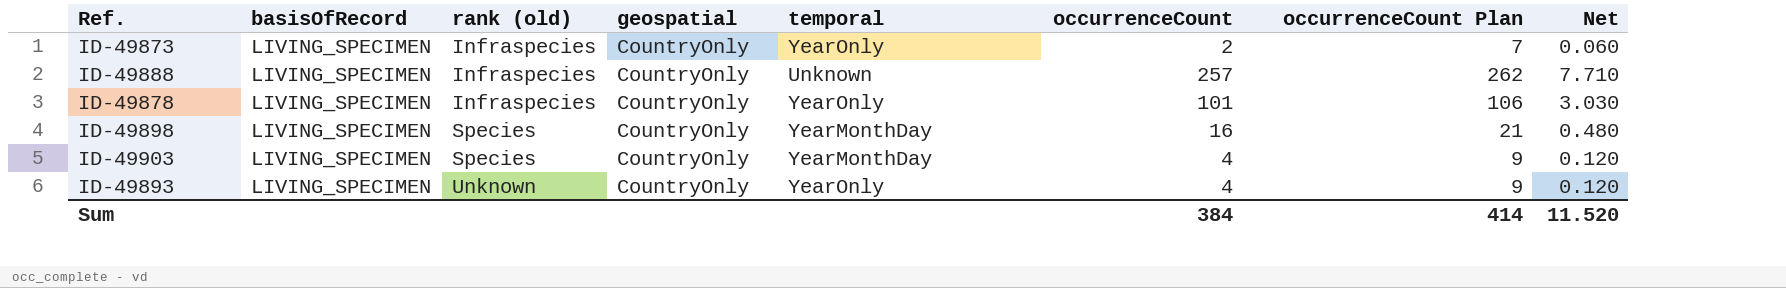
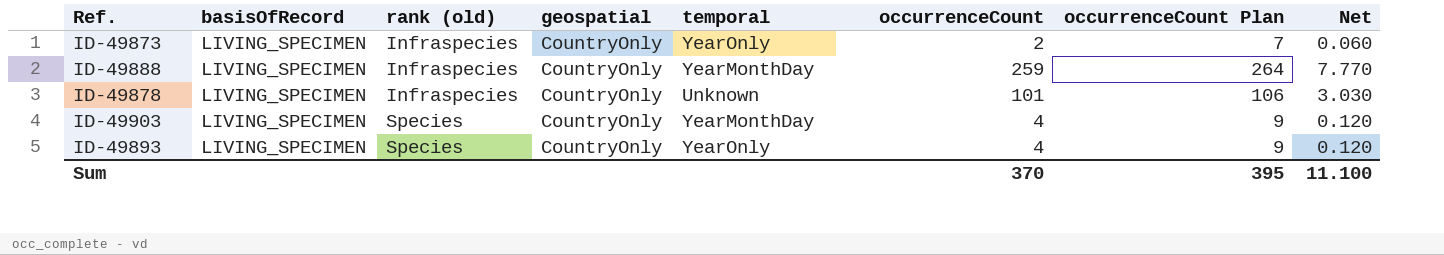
row ID-49898: LIVING_SPECIMEN | Species | CountryOnly | YearMonthDay | 16 | 21 | 0.480 -> none
ID-49888 | temporal: Unknown -> YearMonthDay
ID-49888 | occurrenceCount: 257 -> 259
ID-49888 | occurrenceCount Plan: 262 -> 264
ID-49888 | Net: 7.710 -> 7.770
ID-49878 | temporal: YearOnly -> Unknown
ID-49893 | rank (old): Unknown -> Species
Sum | occurrenceCount: 384 -> 370
Sum | occurrenceCount Plan: 414 -> 395
Sum | Net: 11.520 -> 11.100

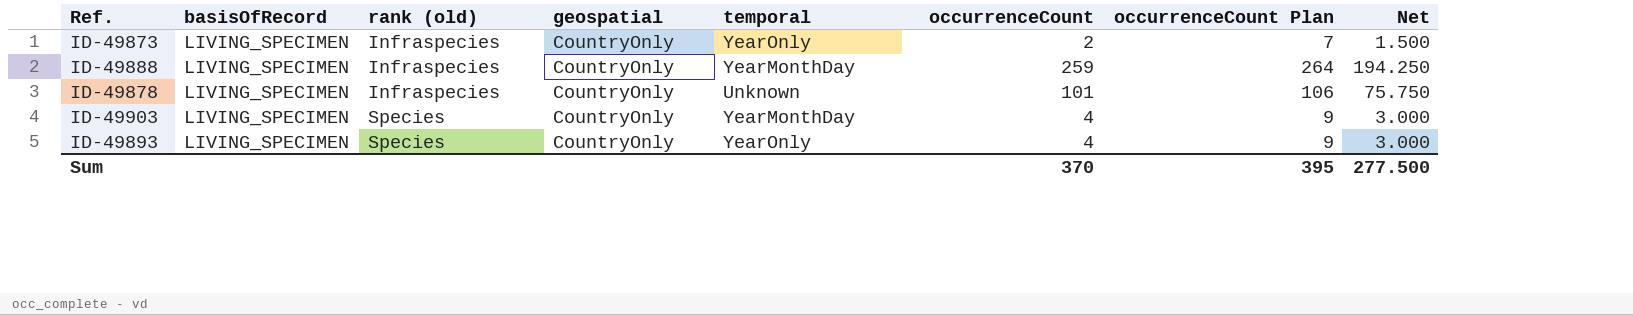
column Net | formula: [occurrenceCount] * 0.03 -> [occurrenceCount] * 0.75
Sum | Net: 11.100 -> 277.500

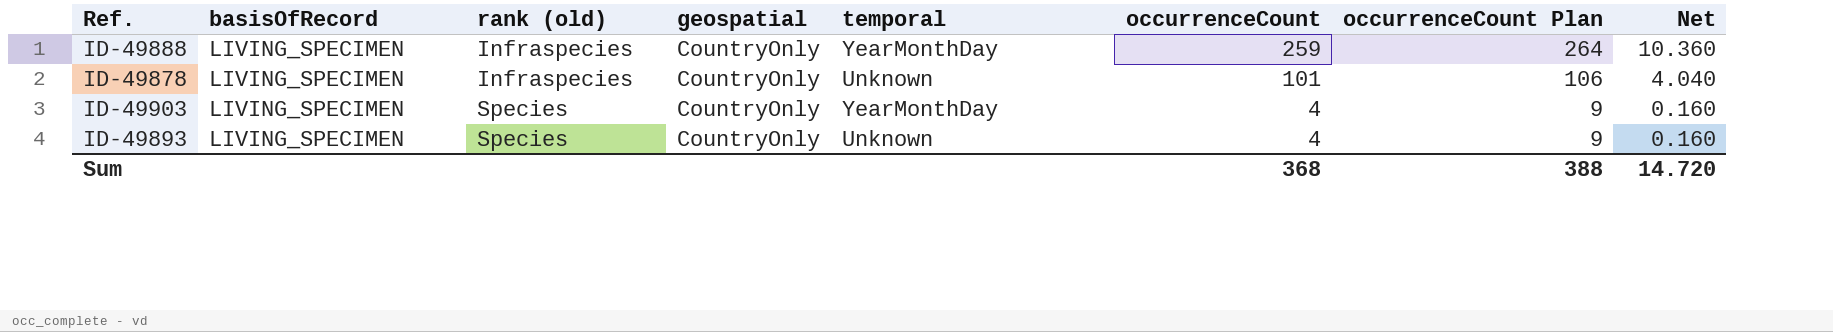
column Net | formula: [occurrenceCount] * 0.75 -> [occurrenceCount] * 0.04
row ID-49873: LIVING_SPECIMEN | Infraspecies | CountryOnly | YearOnly | 2 | 7 | 1.500 -> none
ID-49893 | temporal: YearOnly -> Unknown
Sum | occurrenceCount: 370 -> 368
Sum | occurrenceCount Plan: 395 -> 388
Sum | Net: 277.500 -> 14.720

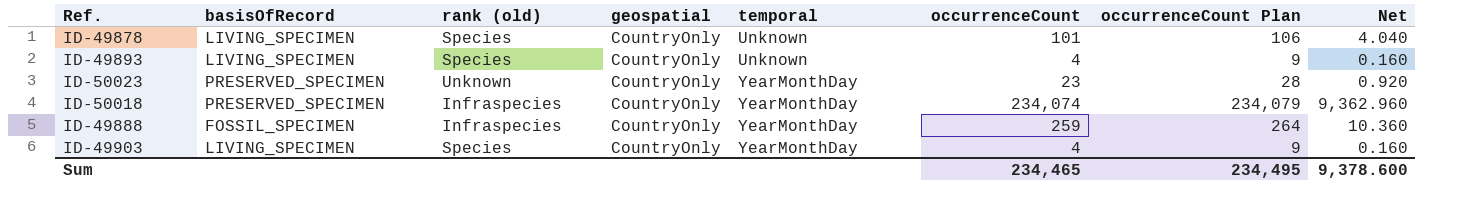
row order: rank (old) ascending -> temporal ascending
ID-49878 | rank (old): Infraspecies -> Species
row ID-50023: none -> PRESERVED_SPECIMEN | Unknown | CountryOnly | YearMonthDay | 23 | 28 | 0.920
row ID-50018: none -> PRESERVED_SPECIMEN | Infraspecies | CountryOnly | YearMonthDay | 234,074 | 234,079 | 9,362.960
ID-49888 | basisOfRecord: LIVING_SPECIMEN -> FOSSIL_SPECIMEN
Sum | occurrenceCount: 368 -> 234,465
Sum | occurrenceCount Plan: 388 -> 234,495
Sum | Net: 14.720 -> 9,378.600

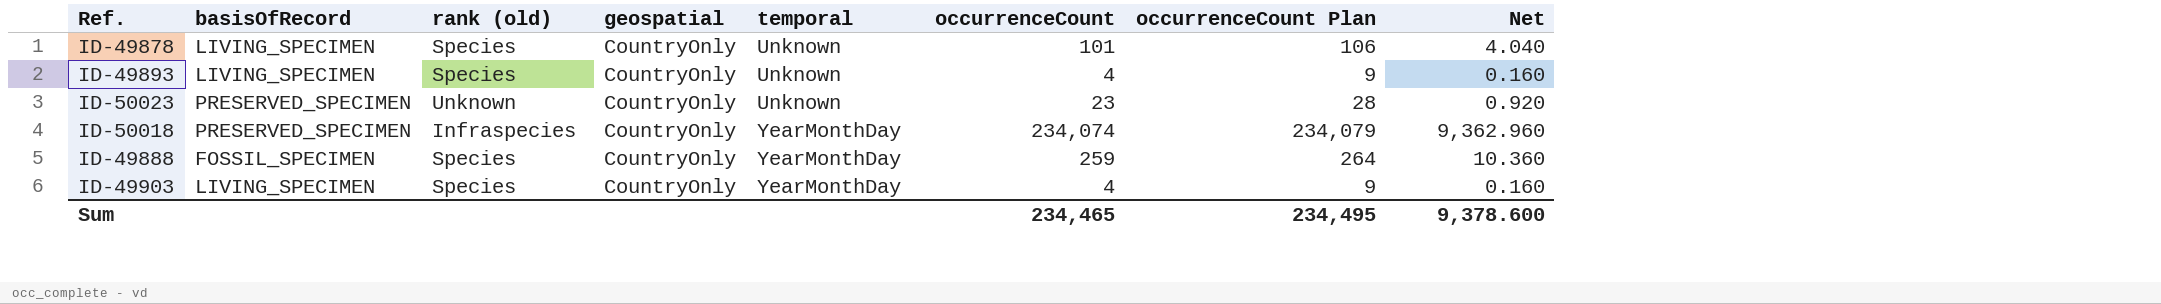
ID-50023 | temporal: YearMonthDay -> Unknown
ID-49888 | rank (old): Infraspecies -> Species

